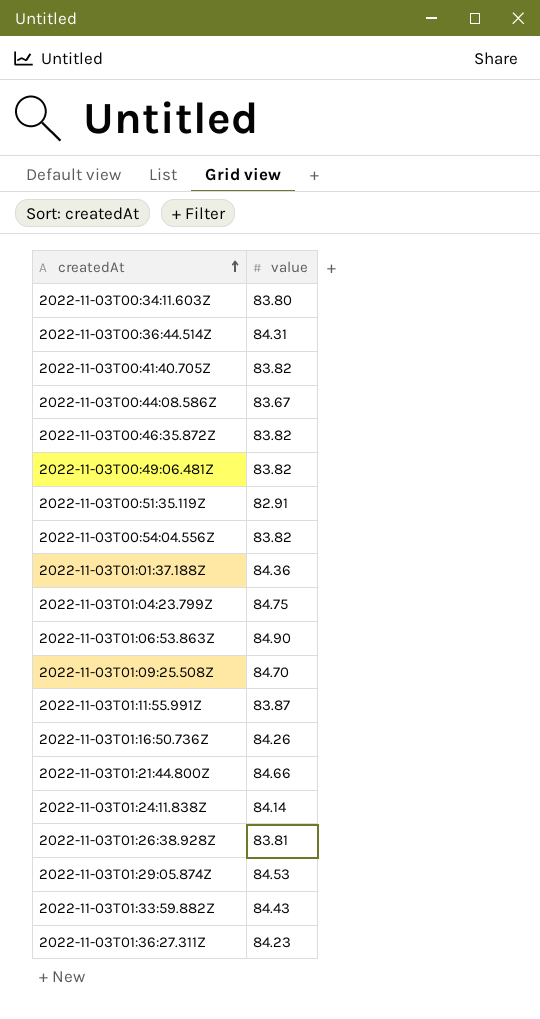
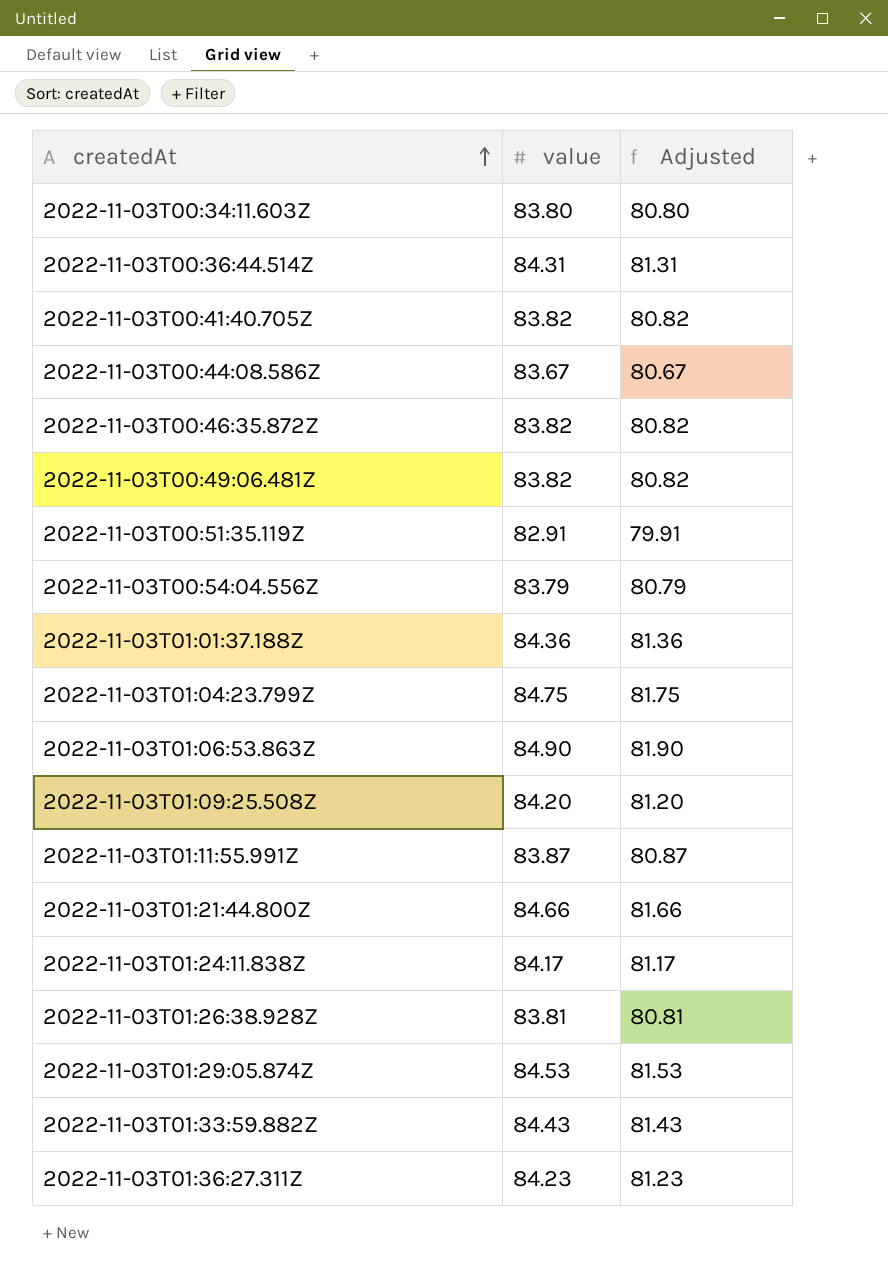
column Adjusted | formula: none -> [value] - 3
row 2022-11-03T01:16:50.736Z: 84.26 -> none
2022-11-03T00:54:04.556Z | value: 83.82 -> 83.79
2022-11-03T01:09:25.508Z | value: 84.70 -> 84.20
2022-11-03T01:24:11.838Z | value: 84.14 -> 84.17

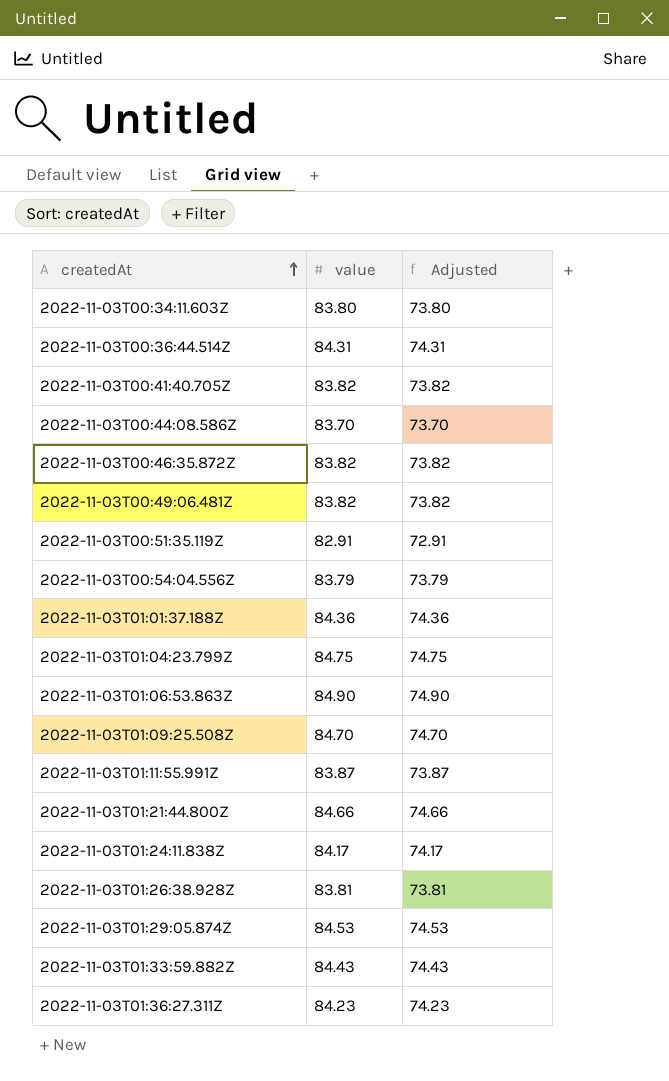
column Adjusted | formula: [value] - 3 -> [value] - 10
2022-11-03T00:44:08.586Z | value: 83.67 -> 83.70
2022-11-03T01:09:25.508Z | value: 84.20 -> 84.70

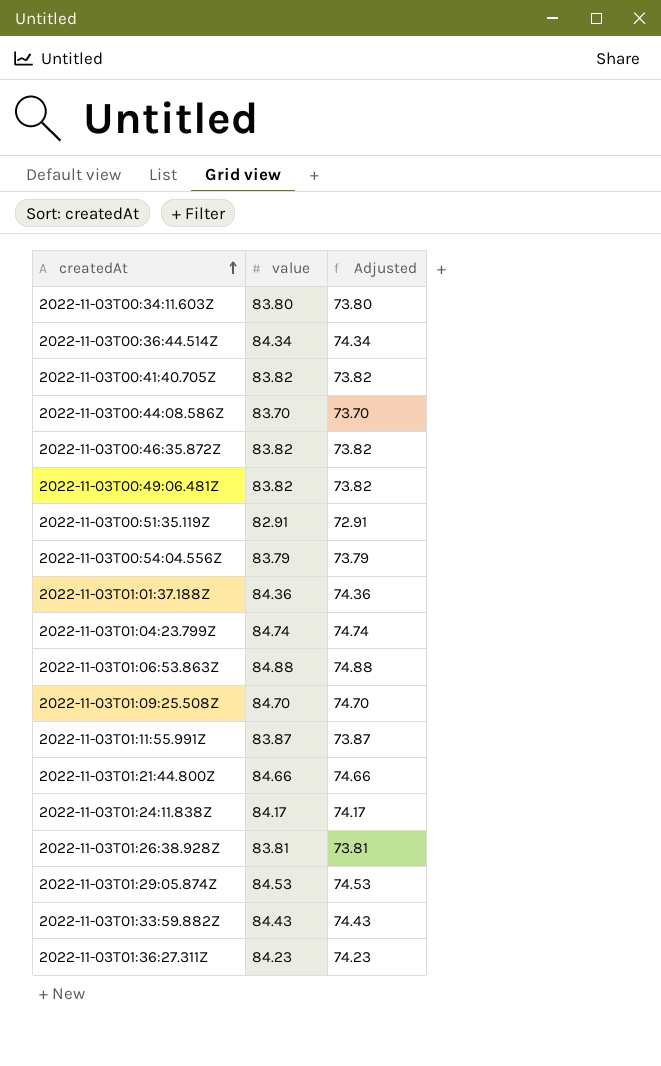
2022-11-03T00:36:44.514Z | value: 84.31 -> 84.34
2022-11-03T00:36:44.514Z | Adjusted: 74.31 -> 74.34
2022-11-03T01:04:23.799Z | value: 84.75 -> 84.74
2022-11-03T01:04:23.799Z | Adjusted: 74.75 -> 74.74
2022-11-03T01:06:53.863Z | value: 84.90 -> 84.88
2022-11-03T01:06:53.863Z | Adjusted: 74.90 -> 74.88

